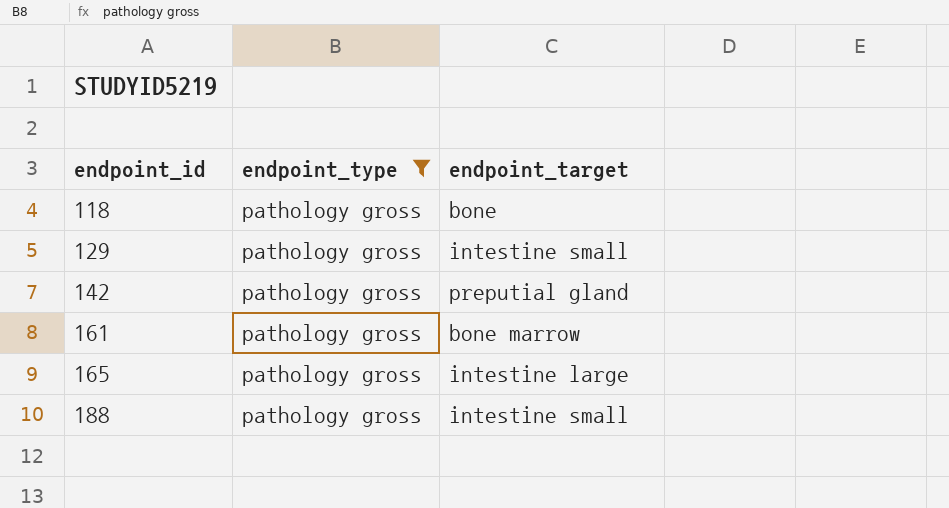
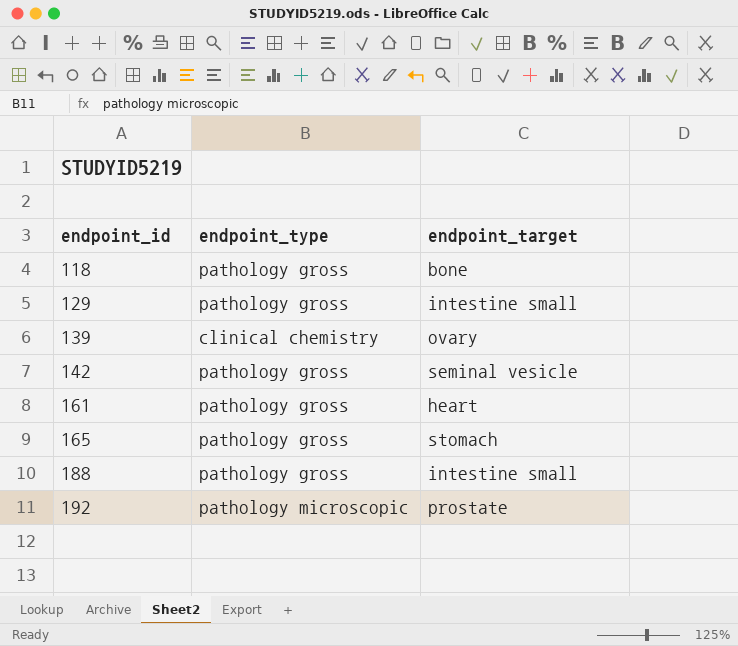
filter: endpoint_type = pathology gross -> none
142 | endpoint_target: preputial gland -> seminal vesicle
161 | endpoint_target: bone marrow -> heart
165 | endpoint_target: intestine large -> stomach

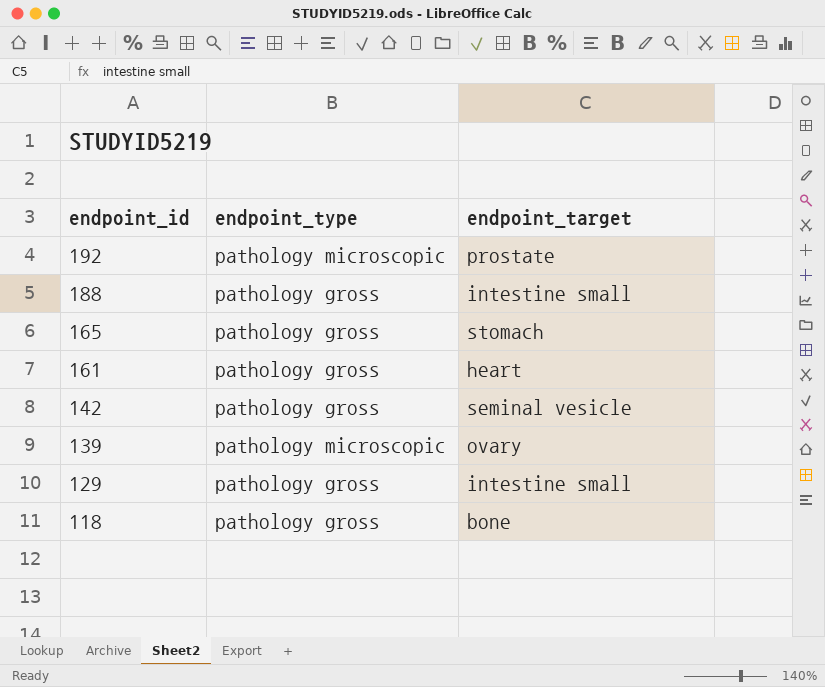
row order: endpoint_id ascending -> endpoint_id descending
139 | endpoint_type: clinical chemistry -> pathology microscopic

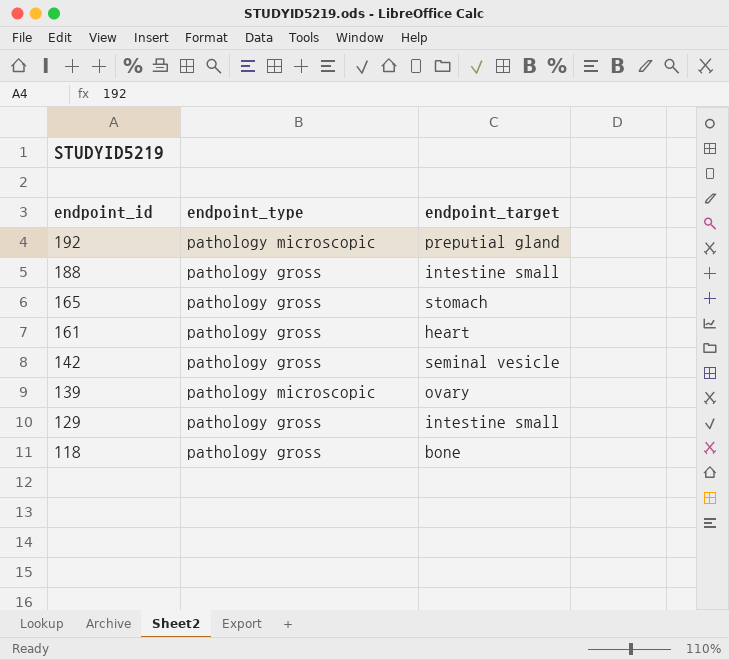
192 | endpoint_target: prostate -> preputial gland

